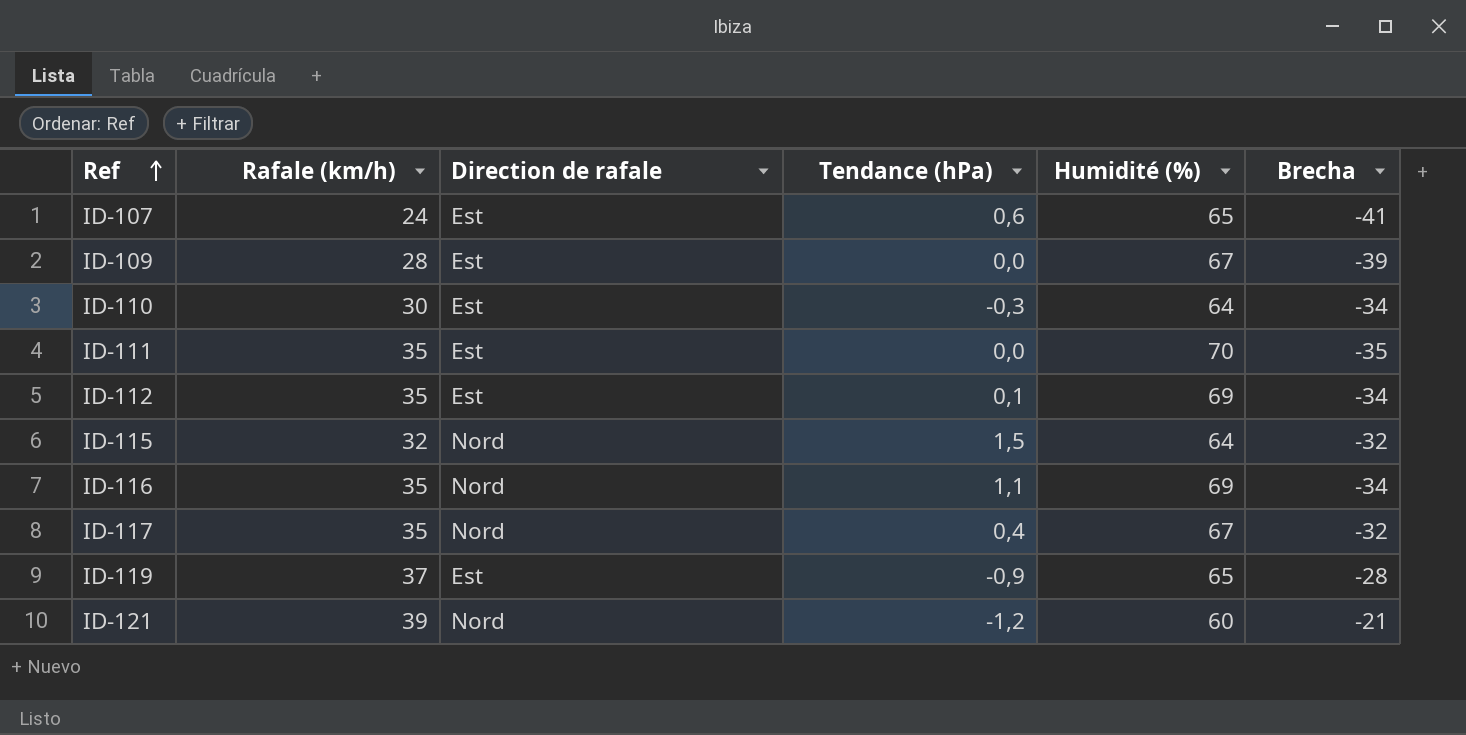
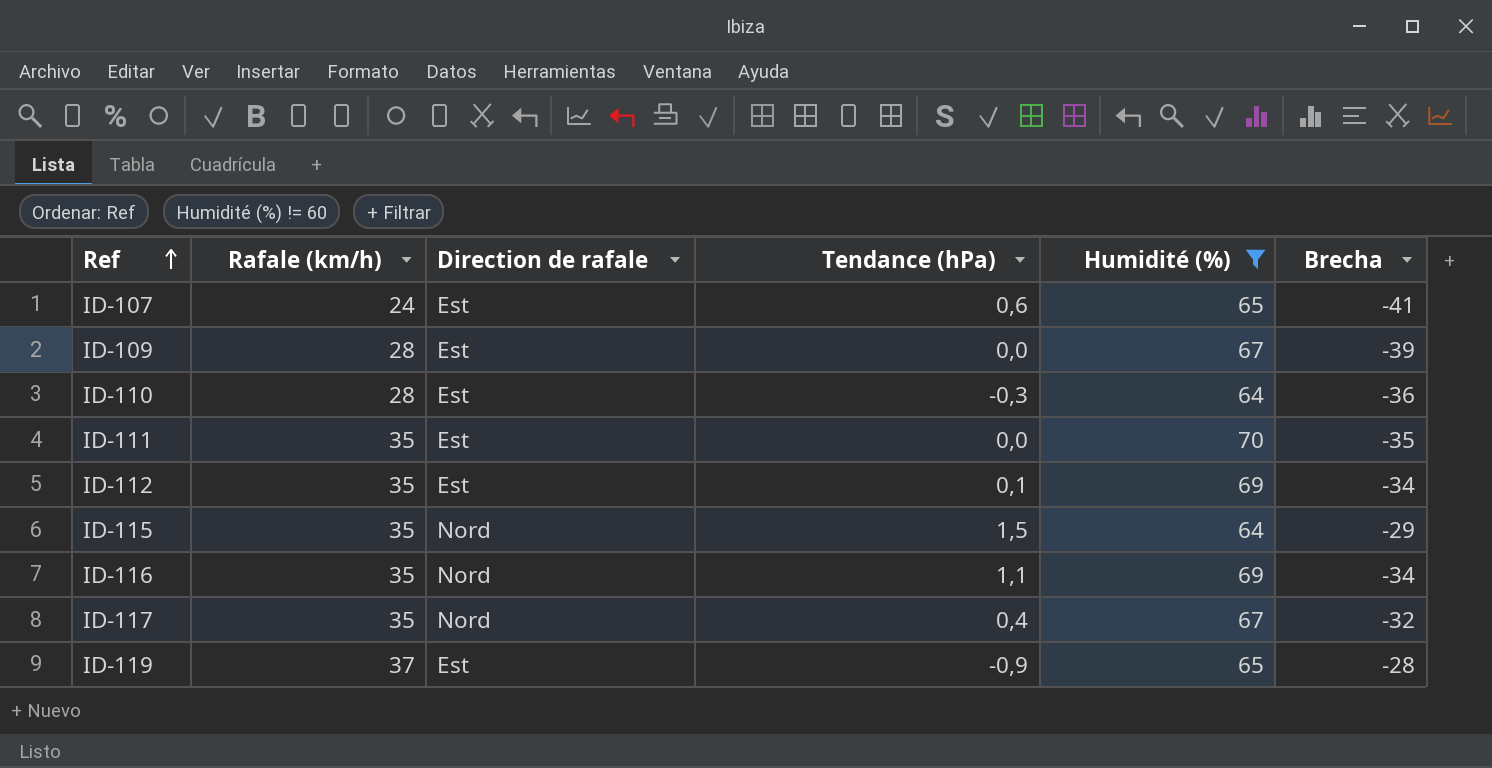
filter: none -> Humidité (%) != 60
ID-110 | Rafale (km/h): 30 -> 28
ID-110 | Brecha: -34 -> -36
ID-115 | Rafale (km/h): 32 -> 35
ID-115 | Brecha: -32 -> -29

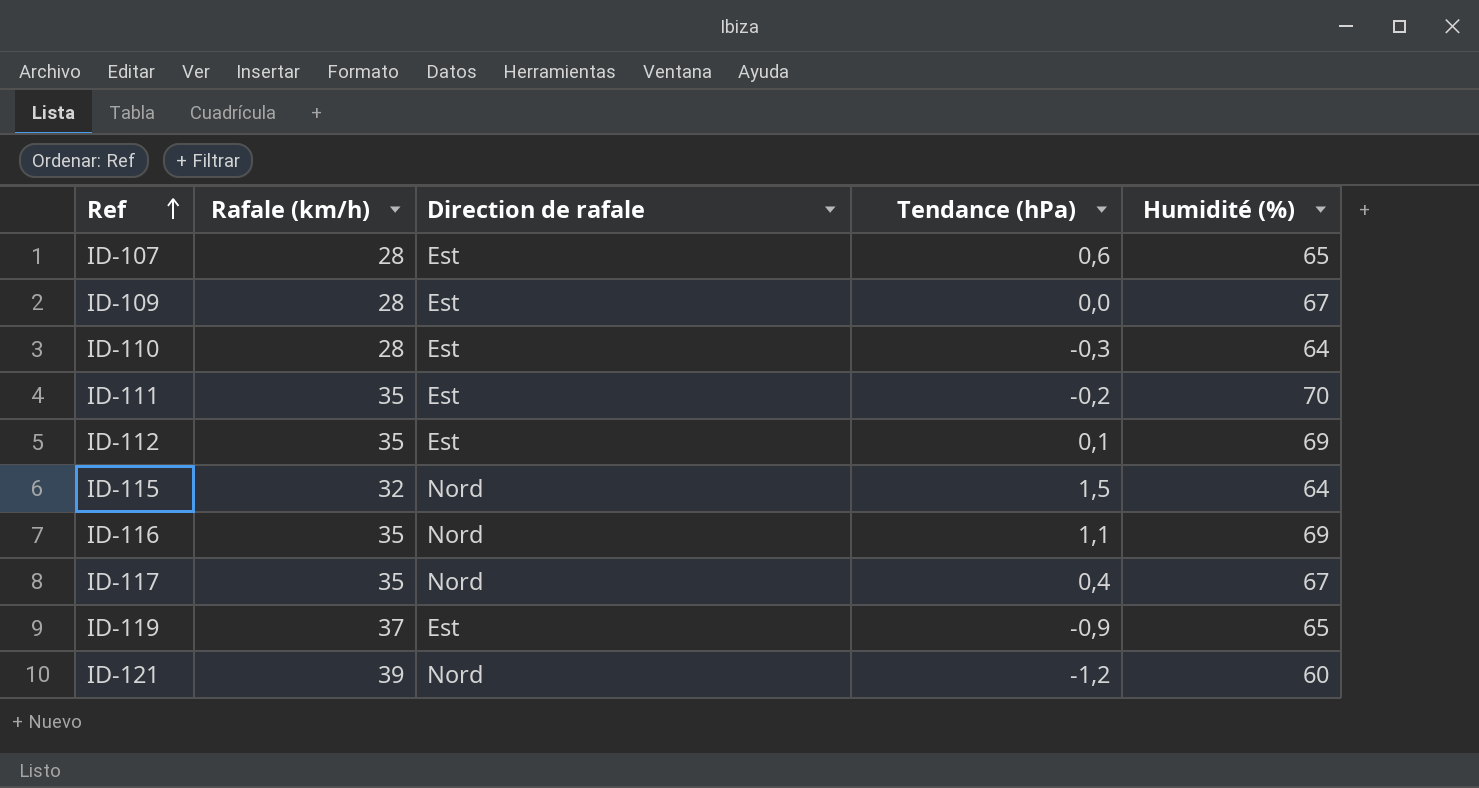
filter: Humidité (%) != 60 -> none
column Brecha | formula: [Rafale (km/h)] - [Humidité (%)] -> none
ID-107 | Rafale (km/h): 24 -> 28
ID-111 | Tendance (hPa): 0,0 -> -0,2
ID-115 | Rafale (km/h): 35 -> 32

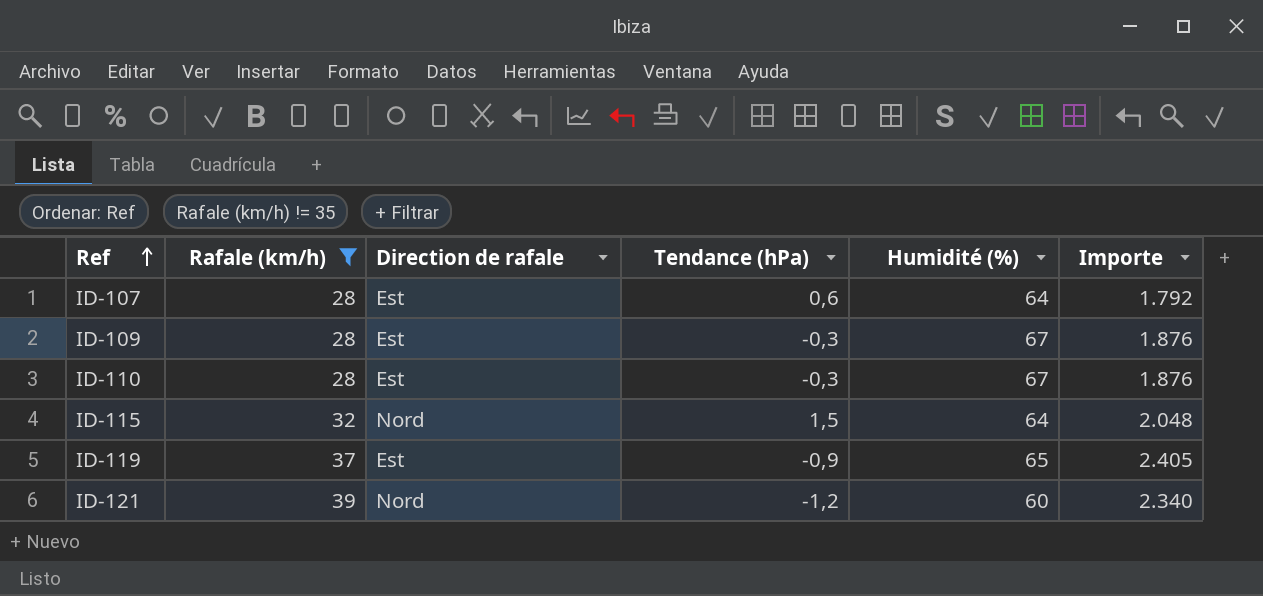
filter: none -> Rafale (km/h) != 35
column Importe | formula: none -> [Rafale (km/h)] * [Humidité (%)]
ID-107 | Humidité (%): 65 -> 64
ID-109 | Tendance (hPa): 0,0 -> -0,3
ID-110 | Humidité (%): 64 -> 67

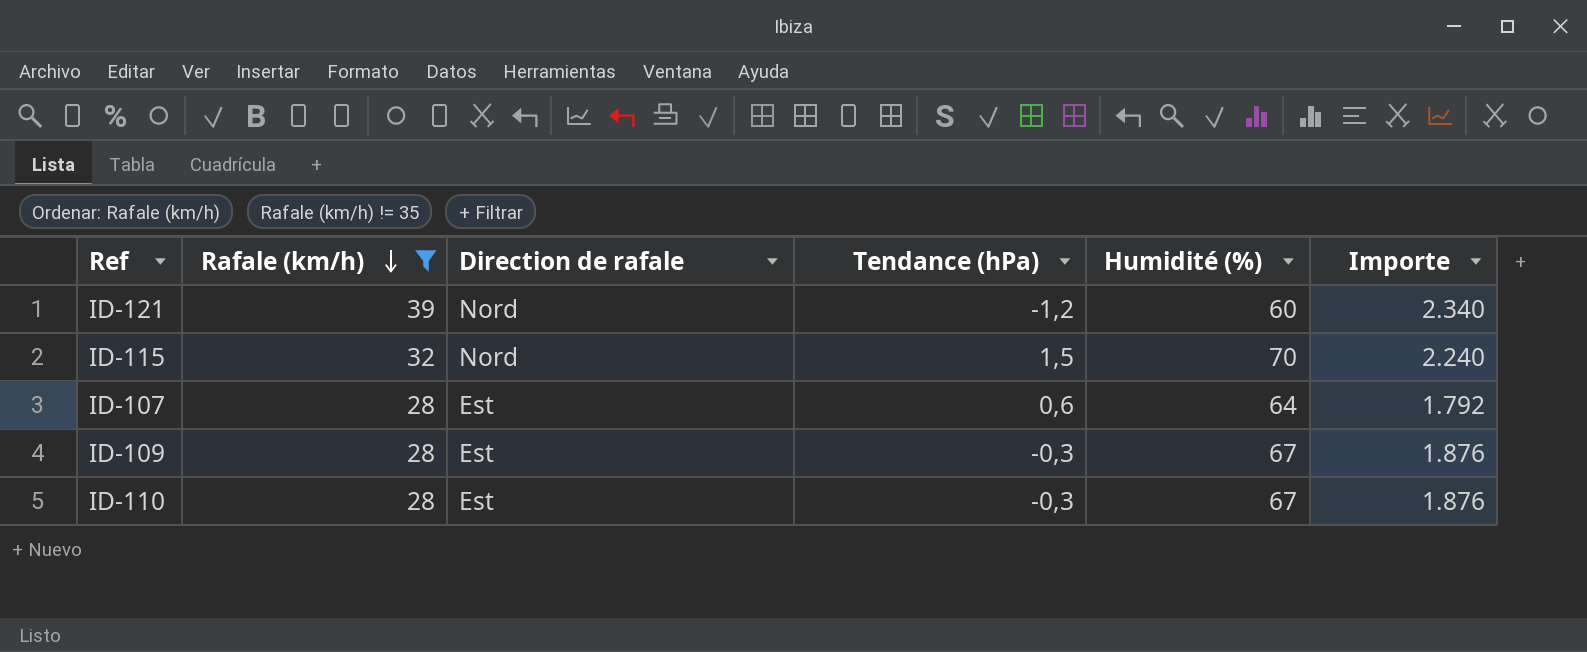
row order: Ref ascending -> Rafale (km/h) descending
row ID-119: 37 | Est | -0,9 | 65 | 2.405 -> none
ID-115 | Humidité (%): 64 -> 70
ID-115 | Importe: 2.048 -> 2.240

